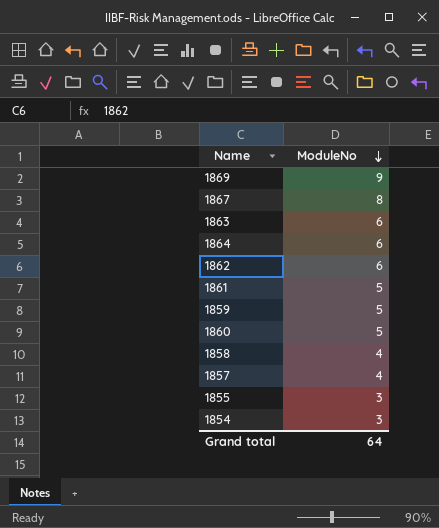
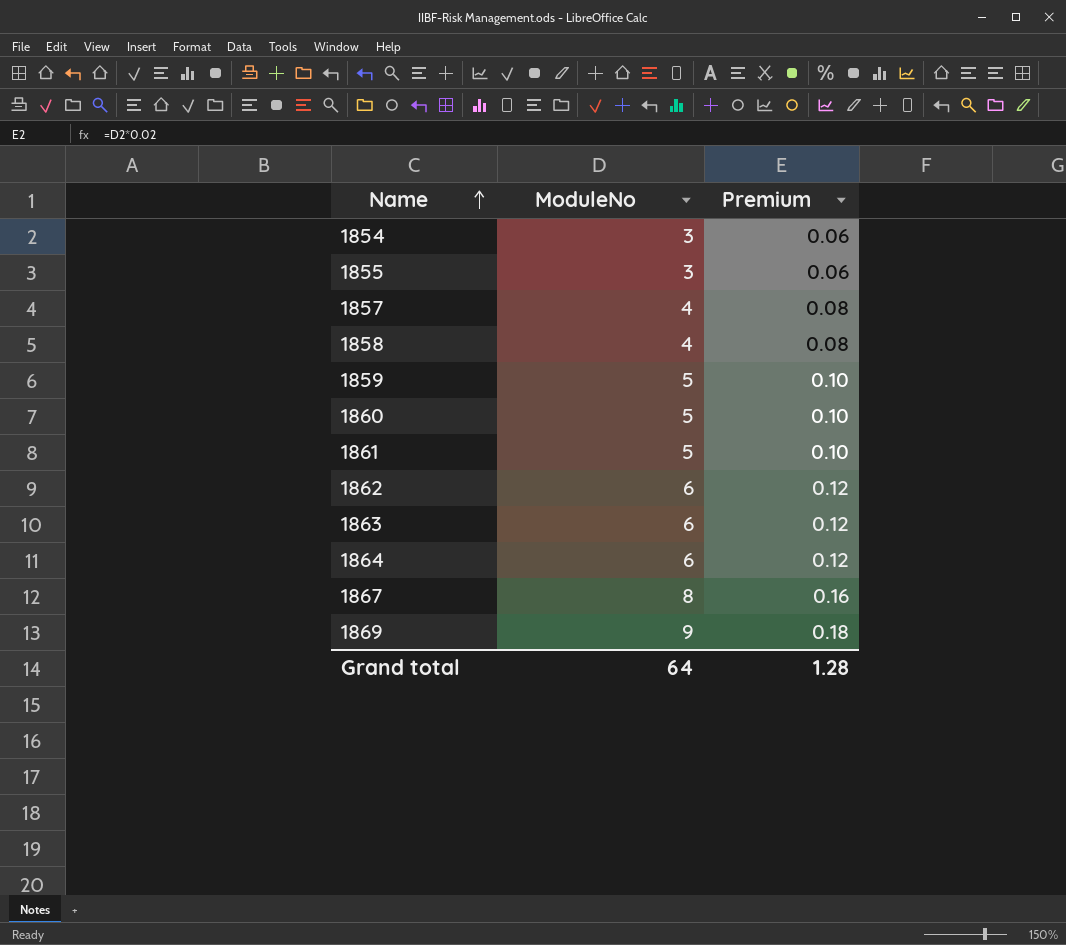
row order: ModuleNo descending -> Name ascending
column Premium | formula: none -> [ModuleNo] * 0.02

